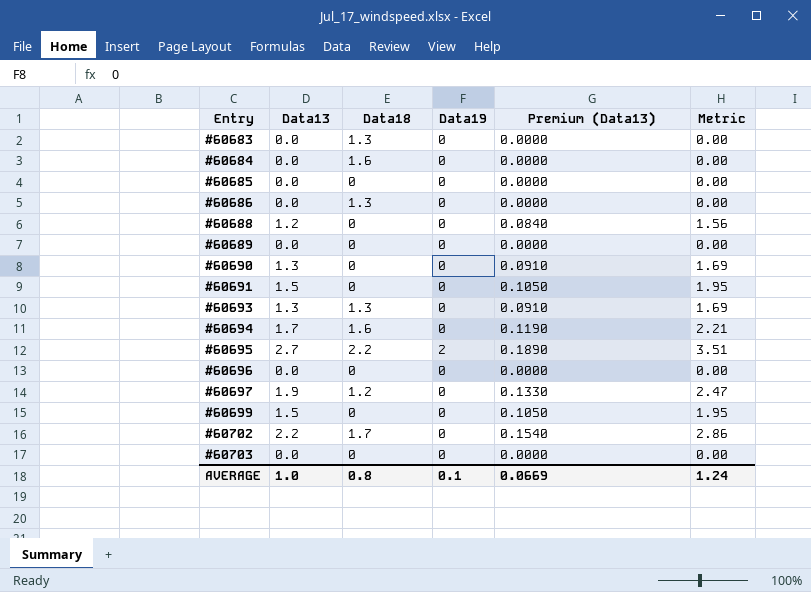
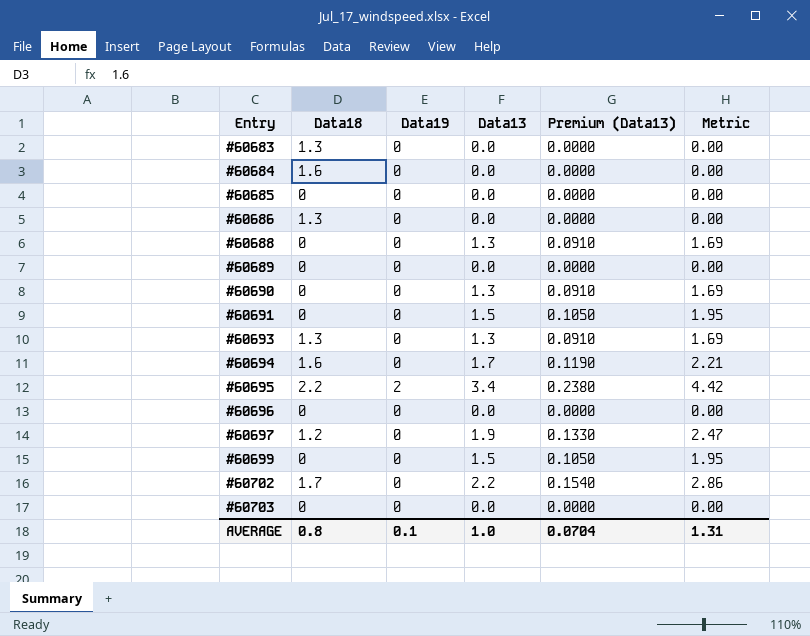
column Data13 | position: 2 -> 4
#60688 | Data13: 1.2 -> 1.3
#60688 | Premium (Data13): 0.0840 -> 0.0910
#60688 | Metric: 1.56 -> 1.69
#60695 | Data13: 2.7 -> 3.4
#60695 | Premium (Data13): 0.1890 -> 0.2380
#60695 | Metric: 3.51 -> 4.42
AVERAGE | Premium (Data13): 0.0669 -> 0.0704
AVERAGE | Metric: 1.24 -> 1.31

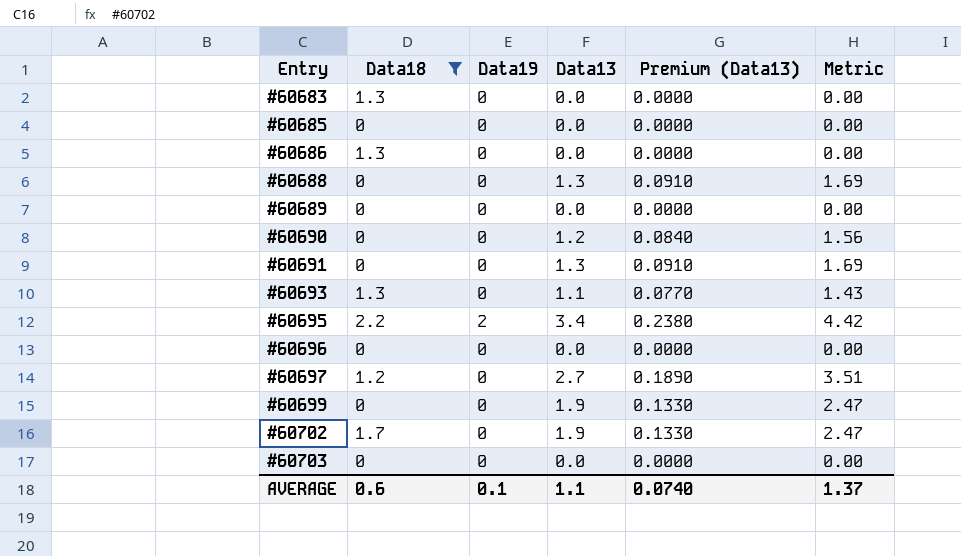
filter: none -> Data18 != 1.6
#60690 | Data13: 1.3 -> 1.2
#60690 | Premium (Data13): 0.0910 -> 0.0840
#60690 | Metric: 1.69 -> 1.56
#60691 | Data13: 1.5 -> 1.3
#60691 | Premium (Data13): 0.1050 -> 0.0910
#60691 | Metric: 1.95 -> 1.69
#60693 | Data13: 1.3 -> 1.1
#60693 | Premium (Data13): 0.0910 -> 0.0770
#60693 | Metric: 1.69 -> 1.43
#60697 | Data13: 1.9 -> 2.7
#60697 | Premium (Data13): 0.1330 -> 0.1890
#60697 | Metric: 2.47 -> 3.51
#60699 | Data13: 1.5 -> 1.9
#60699 | Premium (Data13): 0.1050 -> 0.1330
#60699 | Metric: 1.95 -> 2.47
#60702 | Data13: 2.2 -> 1.9
#60702 | Premium (Data13): 0.1540 -> 0.1330
#60702 | Metric: 2.86 -> 2.47
AVERAGE | Data18: 0.8 -> 0.6
AVERAGE | Data13: 1.0 -> 1.1
AVERAGE | Premium (Data13): 0.0704 -> 0.0740
AVERAGE | Metric: 1.31 -> 1.37

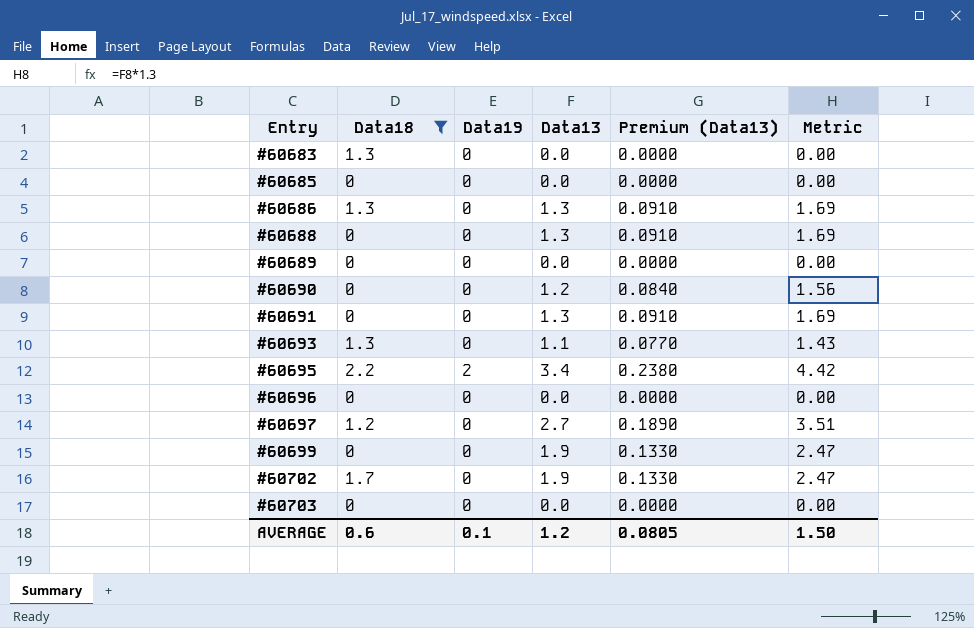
#60686 | Data13: 0.0 -> 1.3
#60686 | Premium (Data13): 0.0000 -> 0.0910
#60686 | Metric: 0.00 -> 1.69
AVERAGE | Data13: 1.1 -> 1.2
AVERAGE | Premium (Data13): 0.0740 -> 0.0805
AVERAGE | Metric: 1.37 -> 1.50

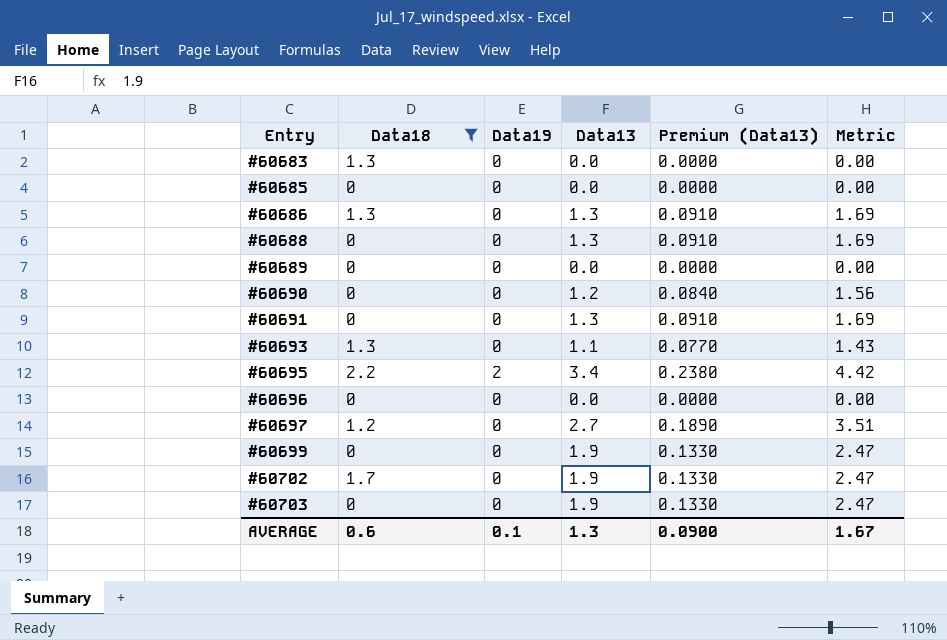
#60703 | Data13: 0.0 -> 1.9
#60703 | Premium (Data13): 0.0000 -> 0.1330
#60703 | Metric: 0.00 -> 2.47
AVERAGE | Data13: 1.2 -> 1.3
AVERAGE | Premium (Data13): 0.0805 -> 0.0900
AVERAGE | Metric: 1.50 -> 1.67

